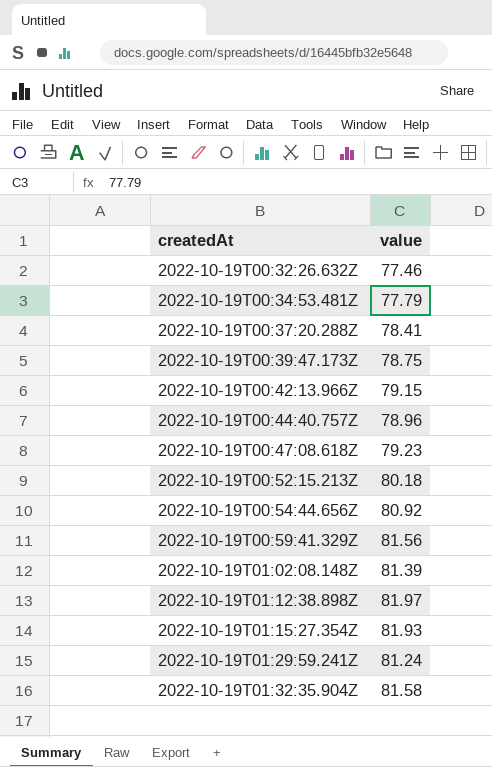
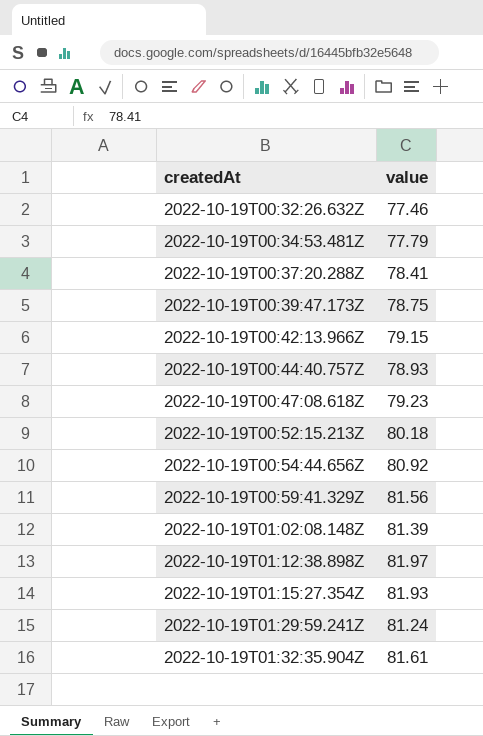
2022-10-19T00:44:40.757Z | value: 78.96 -> 78.93
2022-10-19T01:32:35.904Z | value: 81.58 -> 81.61

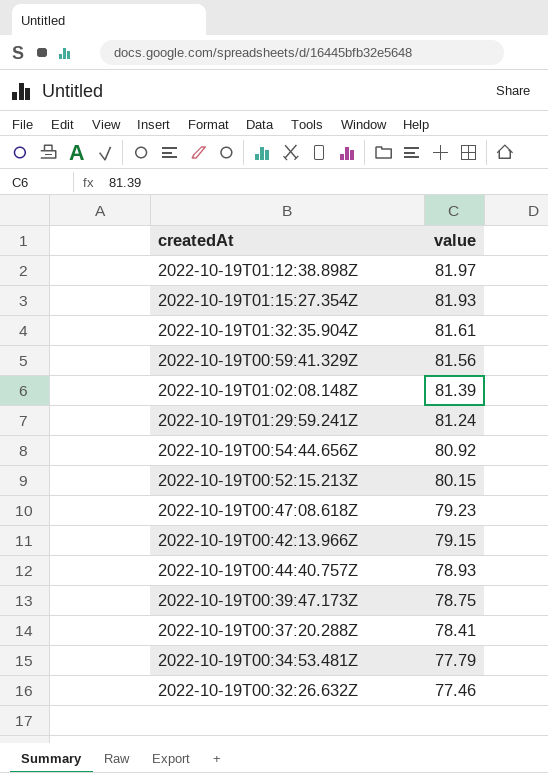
row order: createdAt ascending -> value descending
2022-10-19T00:52:15.213Z | value: 80.18 -> 80.15

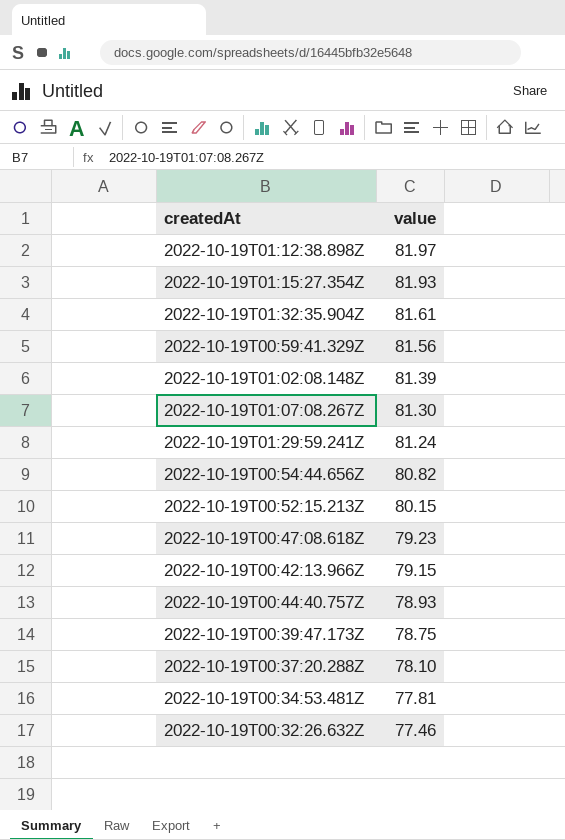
row 2022-10-19T01:07:08.267Z: none -> 81.30
2022-10-19T00:54:44.656Z | value: 80.92 -> 80.82
2022-10-19T00:37:20.288Z | value: 78.41 -> 78.10
2022-10-19T00:34:53.481Z | value: 77.79 -> 77.81

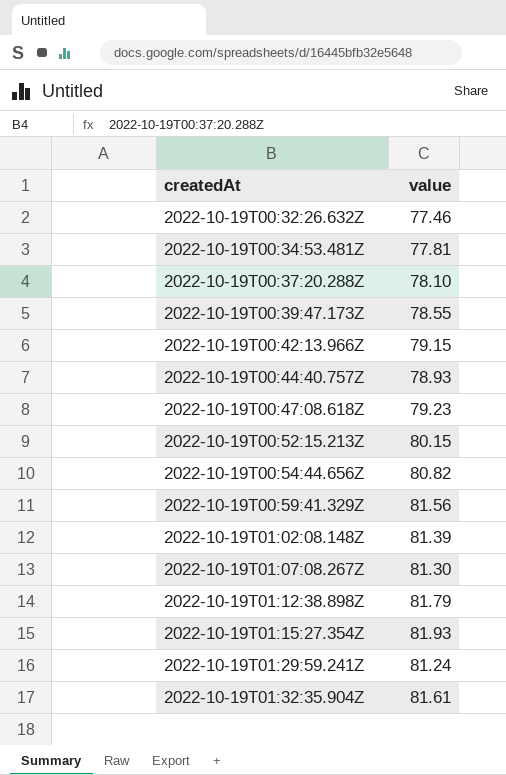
row order: value descending -> createdAt ascending
2022-10-19T00:39:47.173Z | value: 78.75 -> 78.55
2022-10-19T01:12:38.898Z | value: 81.97 -> 81.79

